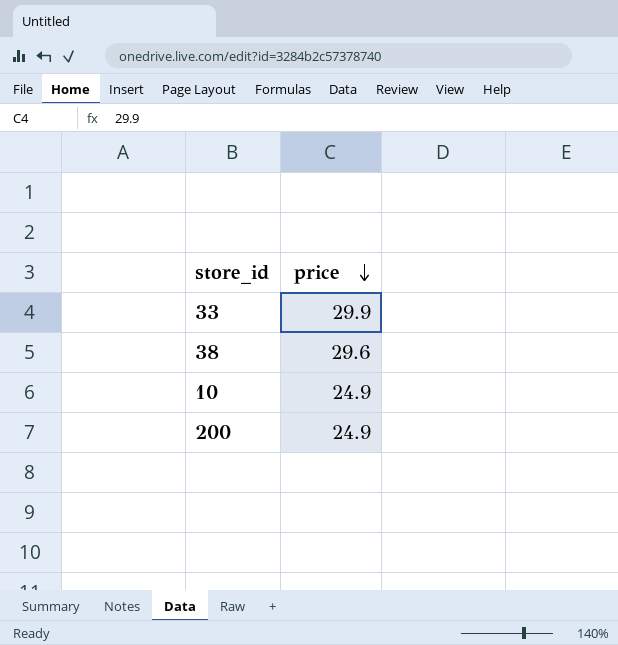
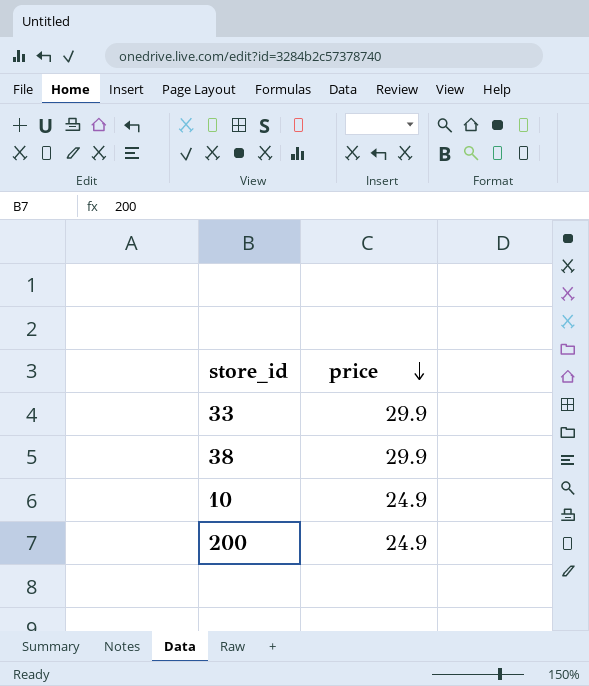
38 | price: 29.6 -> 29.9

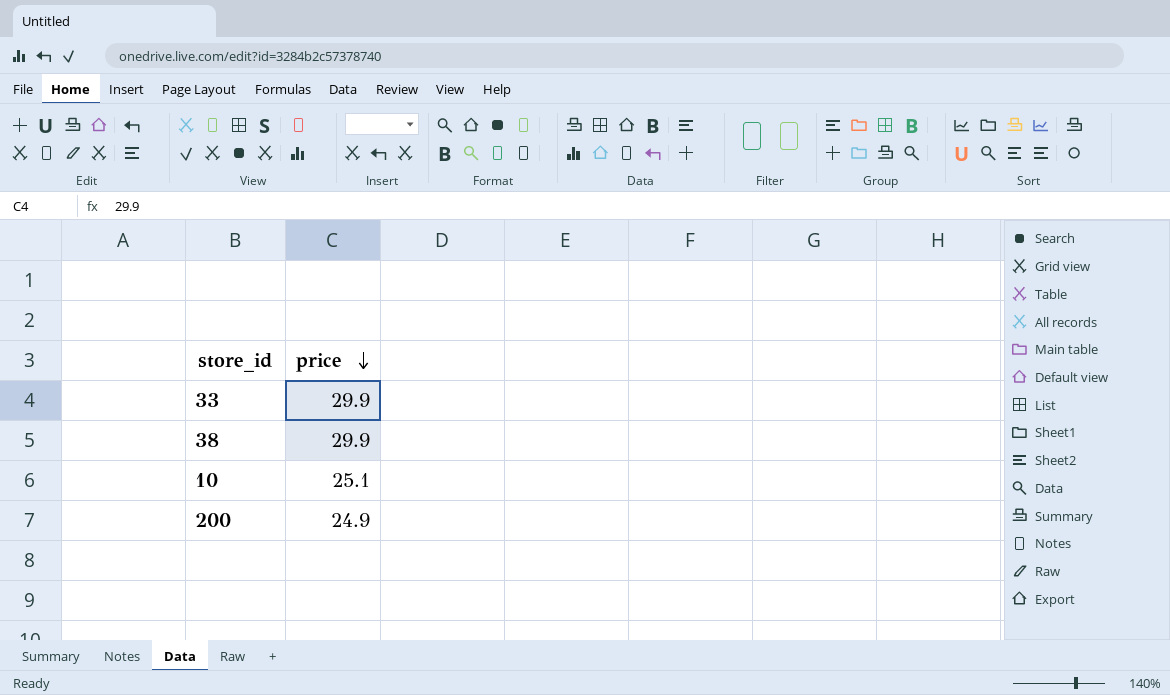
10 | price: 24.9 -> 25.1

